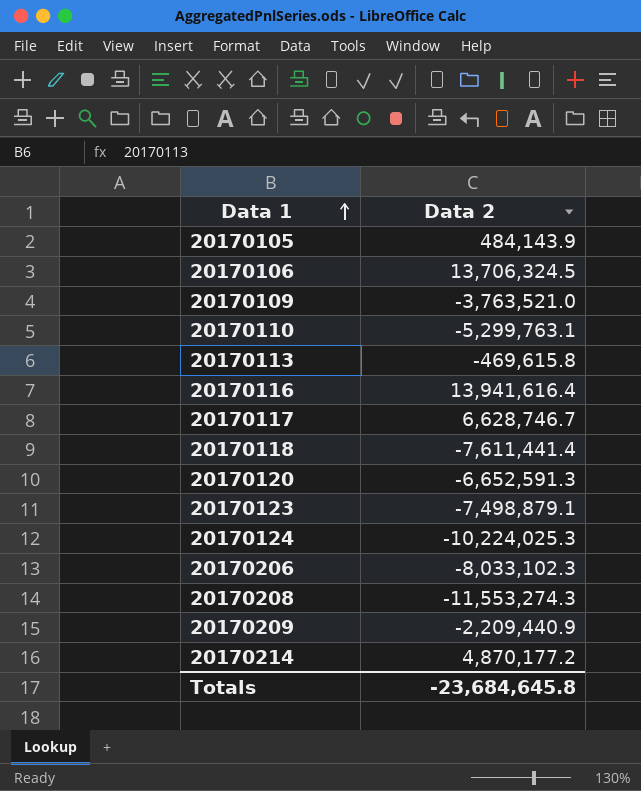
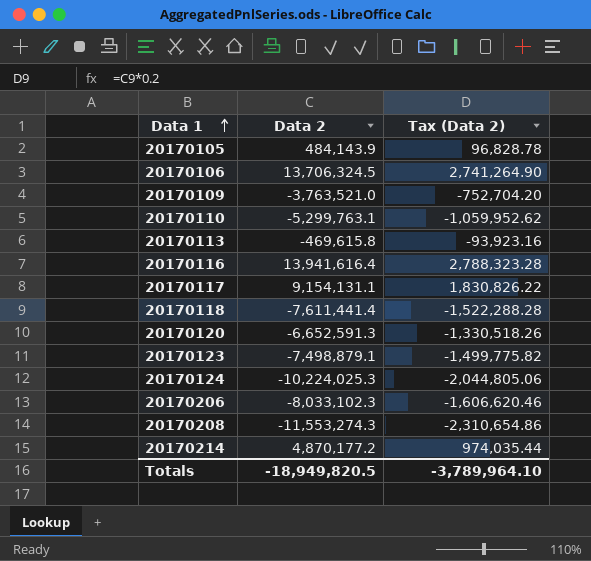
column Tax (Data 2) | formula: none -> [Data 2] * 0.2
row 20170209: -2,209,440.9 -> none
20170117 | Data 2: 6,628,746.7 -> 9,154,131.1
Totals | Data 2: -23,684,645.8 -> -18,949,820.5

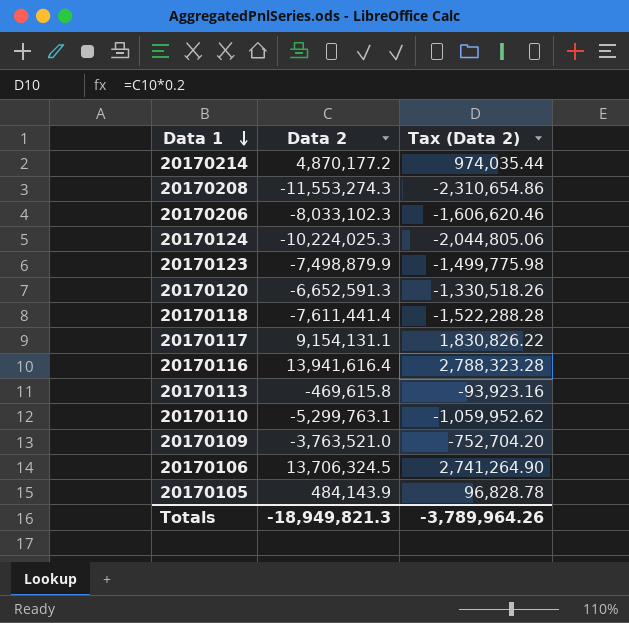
row order: Data 1 ascending -> Data 1 descending
20170123 | Data 2: -7,498,879.1 -> -7,498,879.9
20170123 | Tax (Data 2): -1,499,775.82 -> -1,499,775.98
Totals | Data 2: -18,949,820.5 -> -18,949,821.3
Totals | Tax (Data 2): -3,789,964.10 -> -3,789,964.26

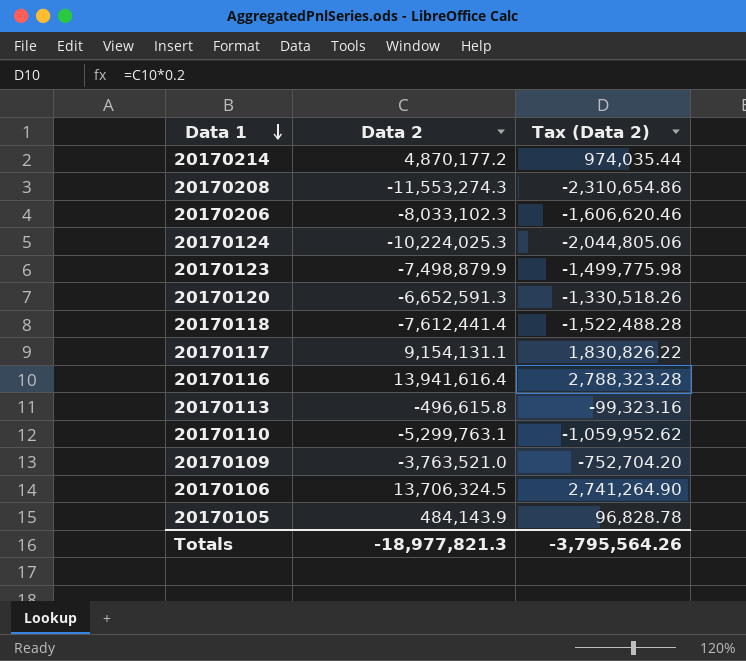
20170118 | Data 2: -7,611,441.4 -> -7,612,441.4
20170118 | Tax (Data 2): -1,522,288.28 -> -1,522,488.28
20170113 | Data 2: -469,615.8 -> -496,615.8
20170113 | Tax (Data 2): -93,923.16 -> -99,323.16
Totals | Data 2: -18,949,821.3 -> -18,977,821.3
Totals | Tax (Data 2): -3,789,964.26 -> -3,795,564.26

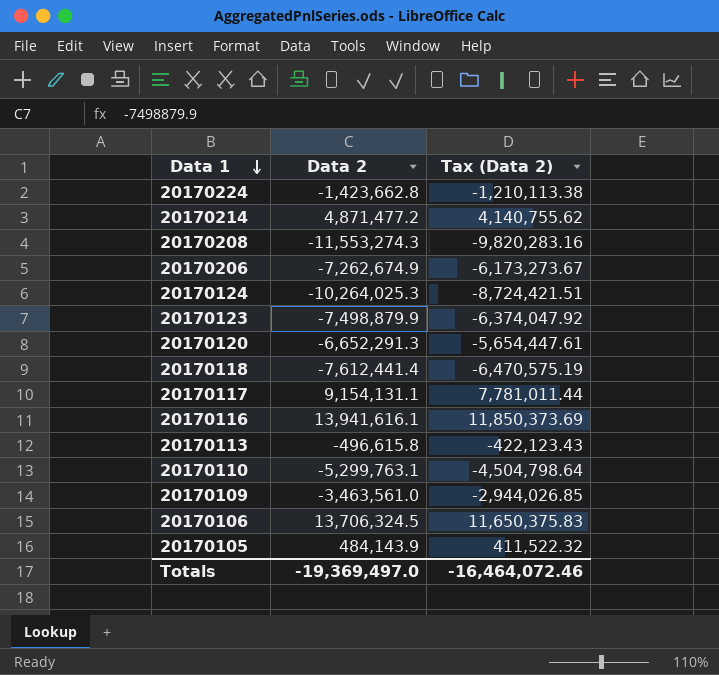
column Tax (Data 2) | formula: [Data 2] * 0.2 -> [Data 2] * 0.85
row 20170224: none -> -1,423,662.8 | -1,210,113.38
20170214 | Data 2: 4,870,177.2 -> 4,871,477.2
20170206 | Data 2: -8,033,102.3 -> -7,262,674.9
20170124 | Data 2: -10,224,025.3 -> -10,264,025.3
20170120 | Data 2: -6,652,591.3 -> -6,652,291.3
20170116 | Data 2: 13,941,616.4 -> 13,941,616.1
20170109 | Data 2: -3,763,521.0 -> -3,463,561.0
Totals | Data 2: -18,977,821.3 -> -19,369,497.0
Totals | Tax (Data 2): -3,795,564.26 -> -16,464,072.46

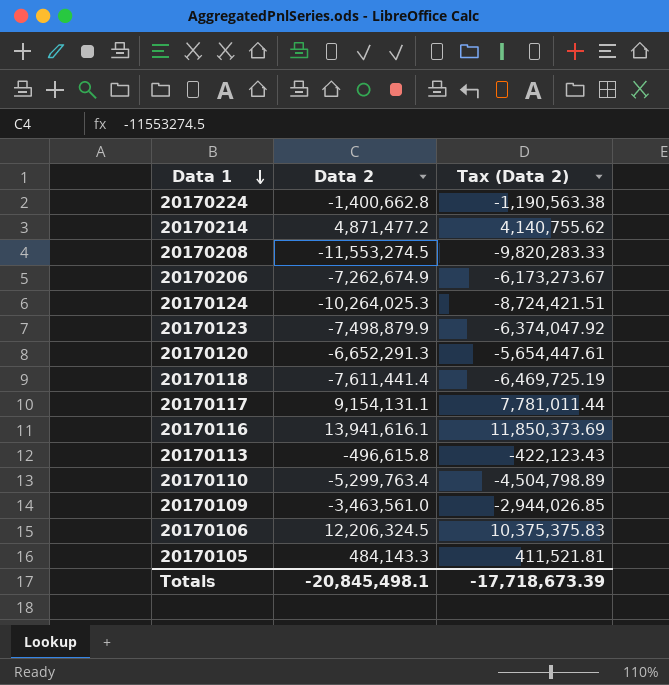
20170224 | Data 2: -1,423,662.8 -> -1,400,662.8
20170224 | Tax (Data 2): -1,210,113.38 -> -1,190,563.38
20170208 | Data 2: -11,553,274.3 -> -11,553,274.5
20170208 | Tax (Data 2): -9,820,283.16 -> -9,820,283.33
20170118 | Data 2: -7,612,441.4 -> -7,611,441.4
20170118 | Tax (Data 2): -6,470,575.19 -> -6,469,725.19
20170110 | Data 2: -5,299,763.1 -> -5,299,763.4
20170110 | Tax (Data 2): -4,504,798.64 -> -4,504,798.89
20170106 | Data 2: 13,706,324.5 -> 12,206,324.5
20170106 | Tax (Data 2): 11,650,375.83 -> 10,375,375.83
20170105 | Data 2: 484,143.9 -> 484,143.3
20170105 | Tax (Data 2): 411,522.32 -> 411,521.81
Totals | Data 2: -19,369,497.0 -> -20,845,498.1
Totals | Tax (Data 2): -16,464,072.46 -> -17,718,673.39

